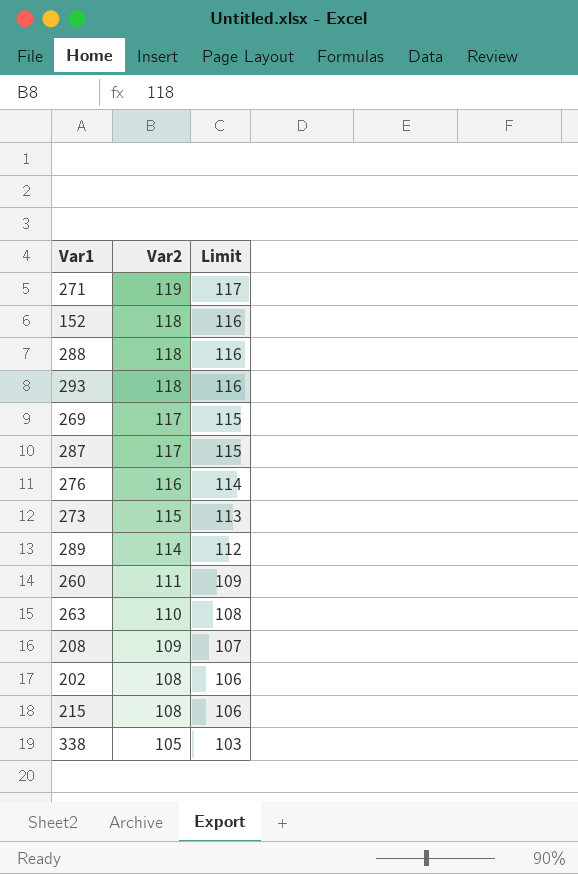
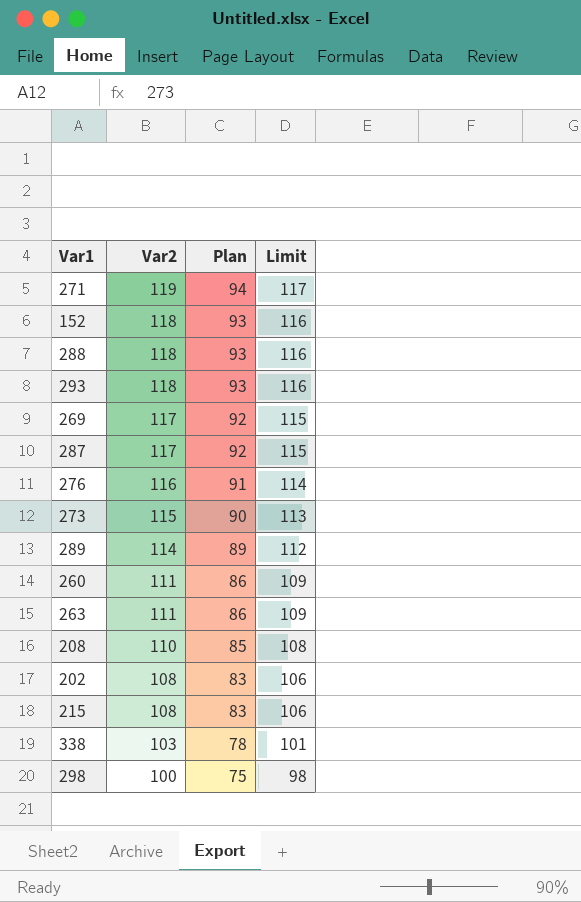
column Plan | formula: none -> [Var2] - 25
263 | Var2: 110 -> 111
263 | Limit: 108 -> 109
208 | Var2: 109 -> 110
208 | Limit: 107 -> 108
338 | Var2: 105 -> 103
338 | Limit: 103 -> 101
row 298: none -> 100 | 75 | 98

